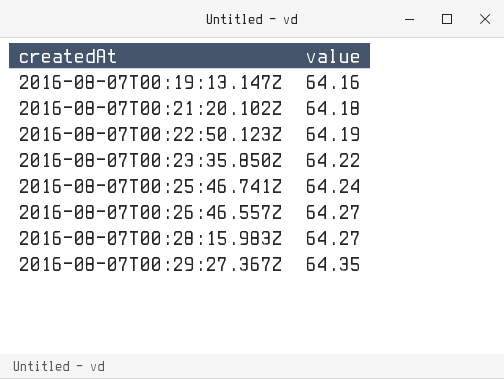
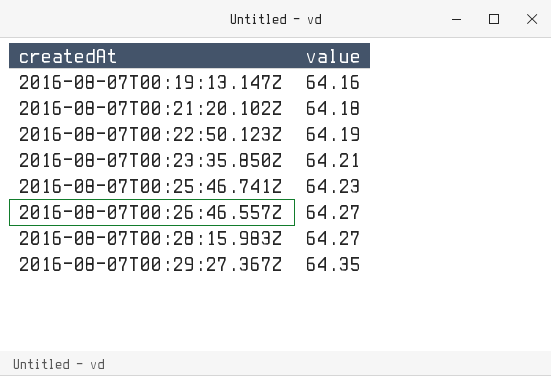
2016-08-07T00:23:35.850Z | value: 64.22 -> 64.21
2016-08-07T00:25:46.741Z | value: 64.24 -> 64.23

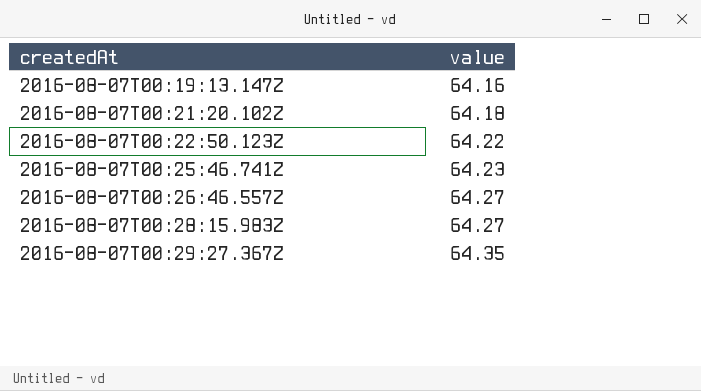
row 2016-08-07T00:23:35.850Z: 64.21 -> none
2016-08-07T00:22:50.123Z | value: 64.19 -> 64.22

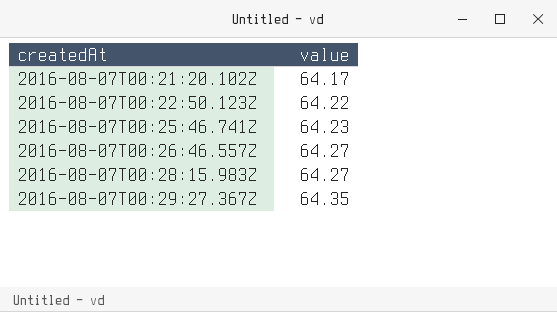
row 2016-08-07T00:19:13.147Z: 64.16 -> none
2016-08-07T00:21:20.102Z | value: 64.18 -> 64.17

